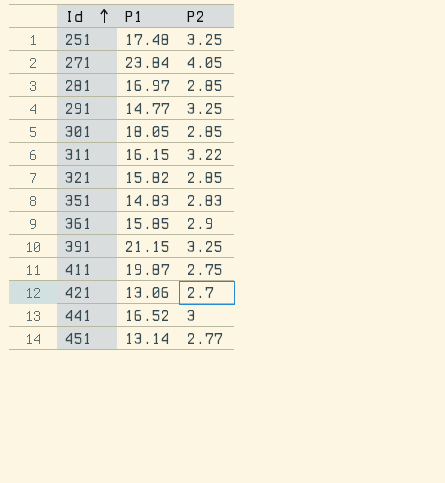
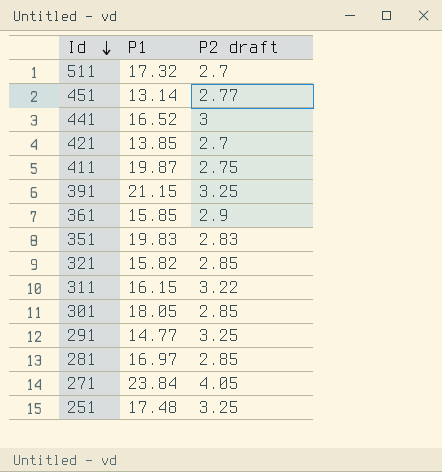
row order: Id ascending -> Id descending
column name: P2 -> P2 draft
row 511: none -> 17.32 | 2.7
421 | P1: 13.06 -> 13.85
351 | P1: 14.83 -> 19.83

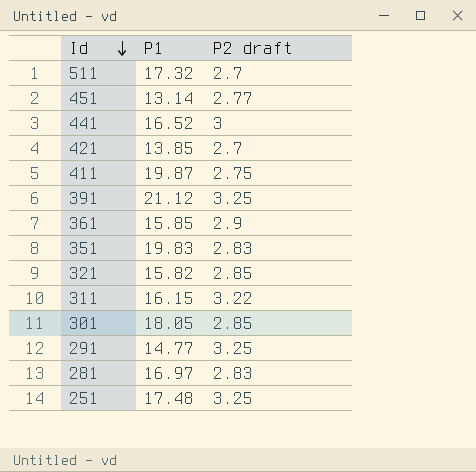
row 271: 23.84 | 4.05 -> none
391 | P1: 21.15 -> 21.12
281 | P2 draft: 2.85 -> 2.83

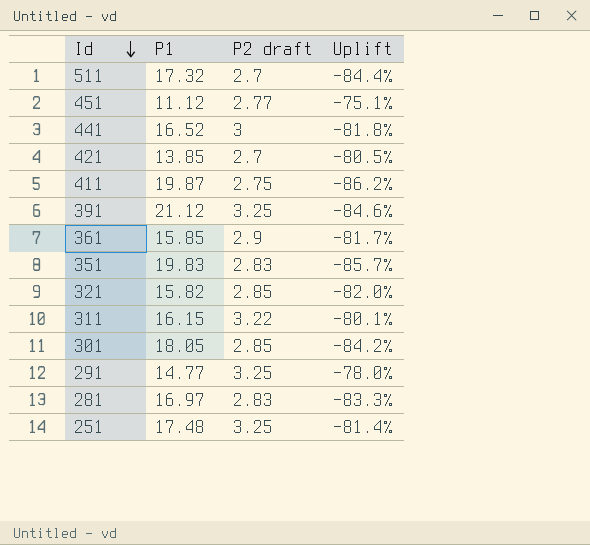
column Uplift | formula: none -> ([P2 draft] - [P1]) / [P1]
451 | P1: 13.14 -> 11.12

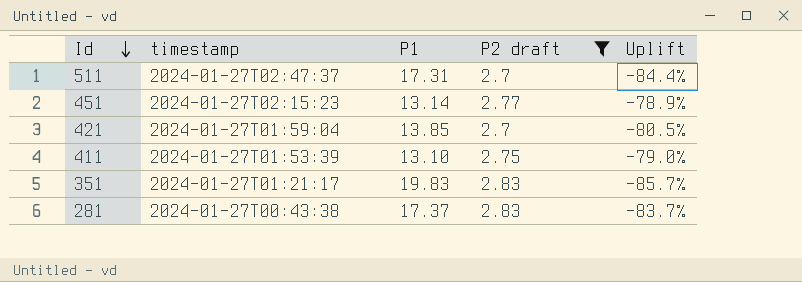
filter: none -> P2 draft <= 2.83
column timestamp | position: none -> 2
511 | P1: 17.32 -> 17.31
451 | P1: 11.12 -> 13.14
451 | Uplift: -75.1% -> -78.9%
411 | P1: 19.87 -> 13.10
411 | Uplift: -86.2% -> -79.0%
281 | P1: 16.97 -> 17.37
281 | Uplift: -83.3% -> -83.7%

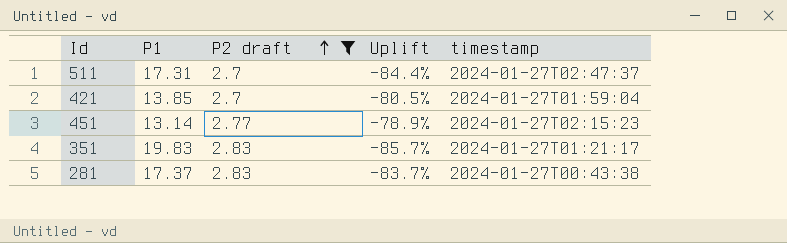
row order: Id descending -> P2 draft ascending
column timestamp | position: 2 -> 5
row 411: 2024-01-27T01:53:39 | 13.10 | 2.75 | -79.0% -> none

